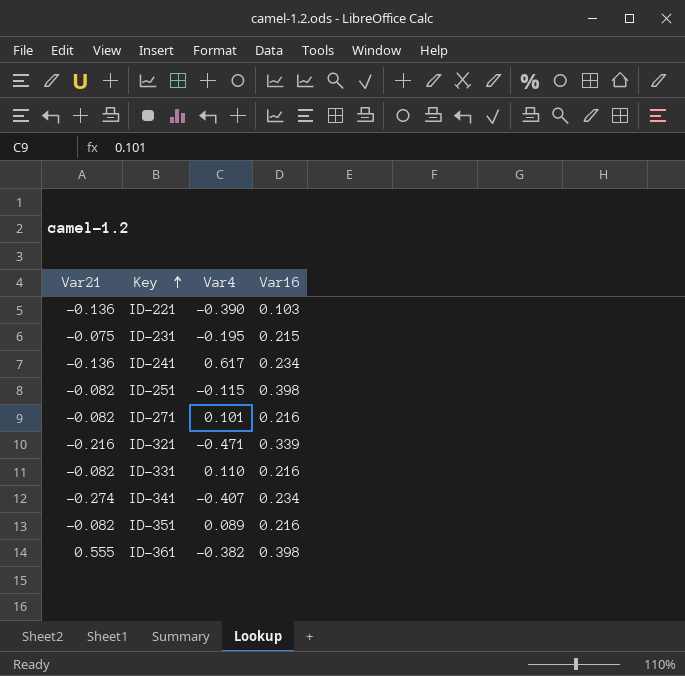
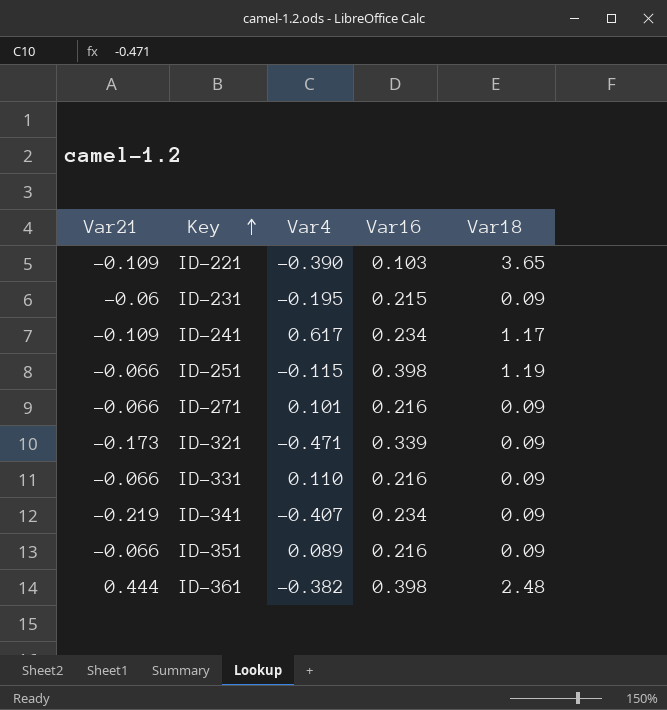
column Var18 | position: none -> 5
ID-221 | Var21: -0.136 -> -0.109
ID-231 | Var21: -0.075 -> -0.06
ID-241 | Var21: -0.136 -> -0.109
ID-251 | Var21: -0.082 -> -0.066
ID-271 | Var21: -0.082 -> -0.066
ID-321 | Var21: -0.216 -> -0.173
ID-331 | Var21: -0.082 -> -0.066
ID-341 | Var21: -0.274 -> -0.219
ID-351 | Var21: -0.082 -> -0.066
ID-361 | Var21: 0.555 -> 0.444

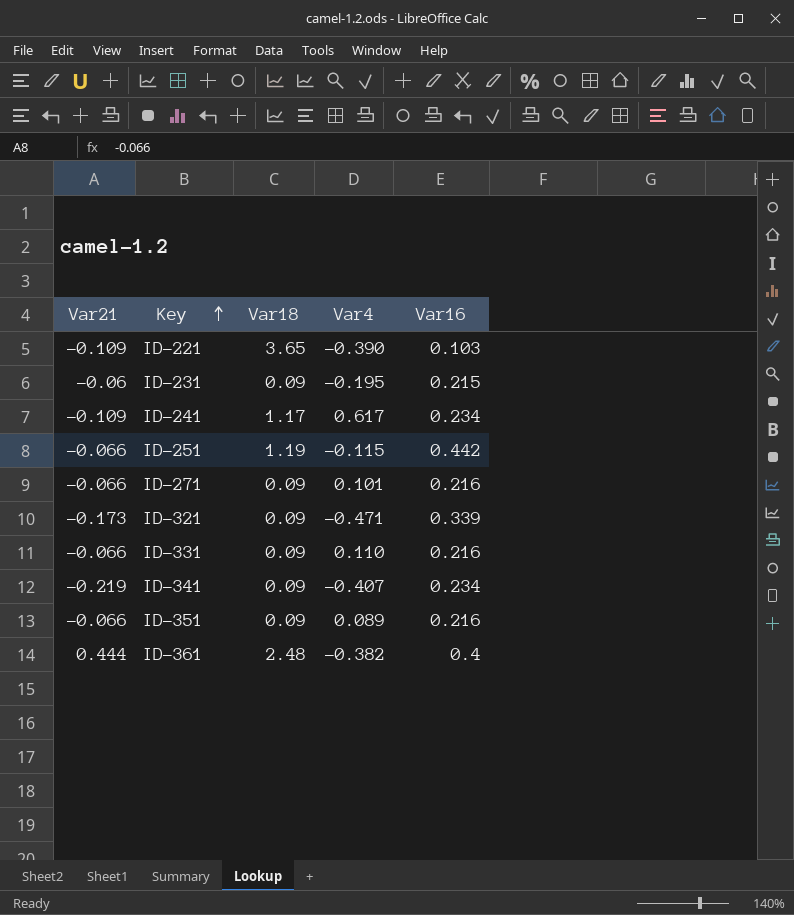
column Var18 | position: 5 -> 3
ID-251 | Var16: 0.398 -> 0.442
ID-361 | Var16: 0.398 -> 0.4

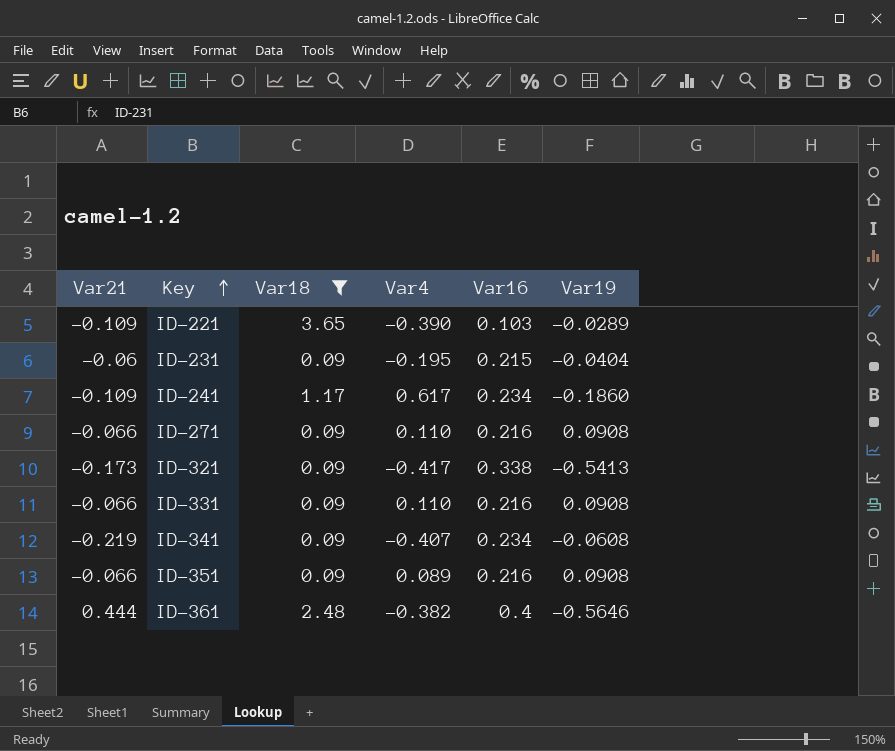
filter: none -> Var18 != 1.19
column Var19 | position: none -> 6
ID-271 | Var4: 0.101 -> 0.110
ID-321 | Var4: -0.471 -> -0.417
ID-321 | Var16: 0.339 -> 0.338

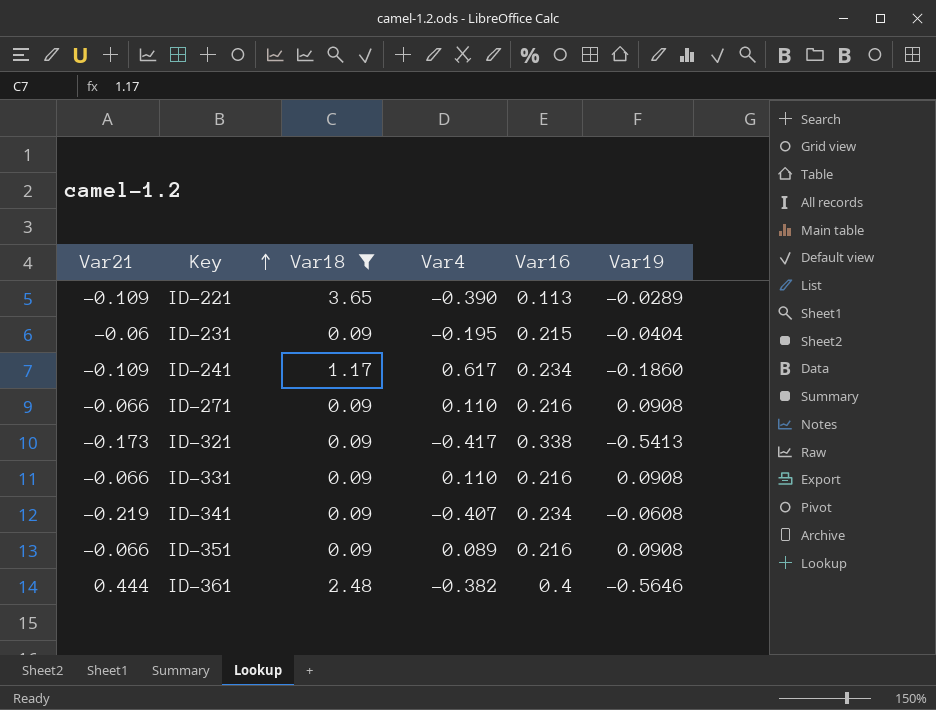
ID-221 | Var16: 0.103 -> 0.113

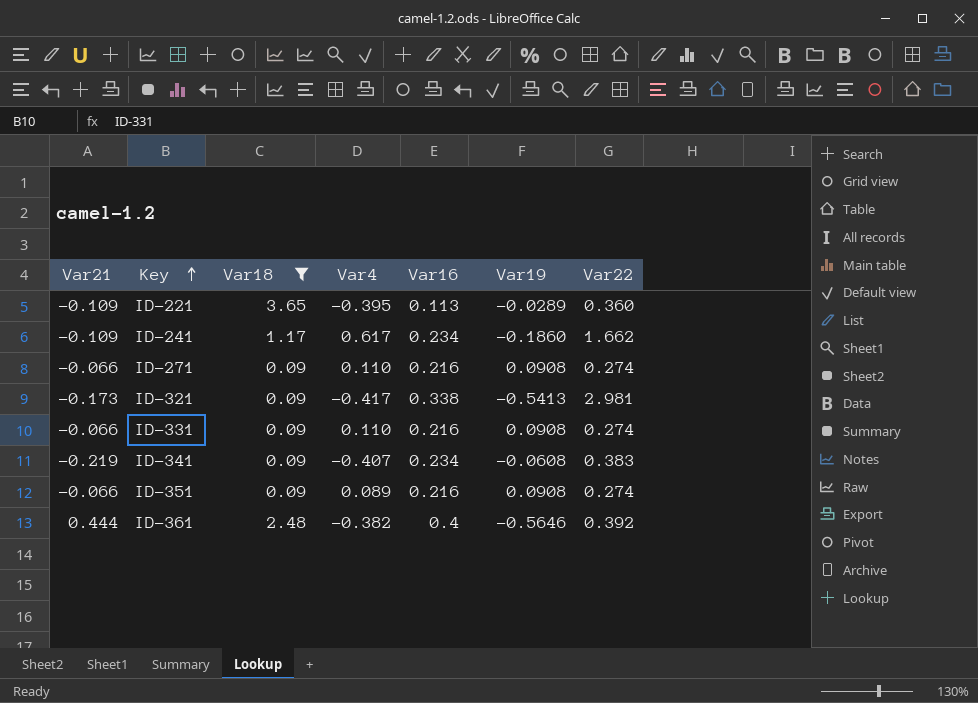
column Var22 | position: none -> 7
row ID-231: -0.06 | 0.09 | -0.195 | 0.215 | -0.0404 -> none
ID-221 | Var4: -0.390 -> -0.395

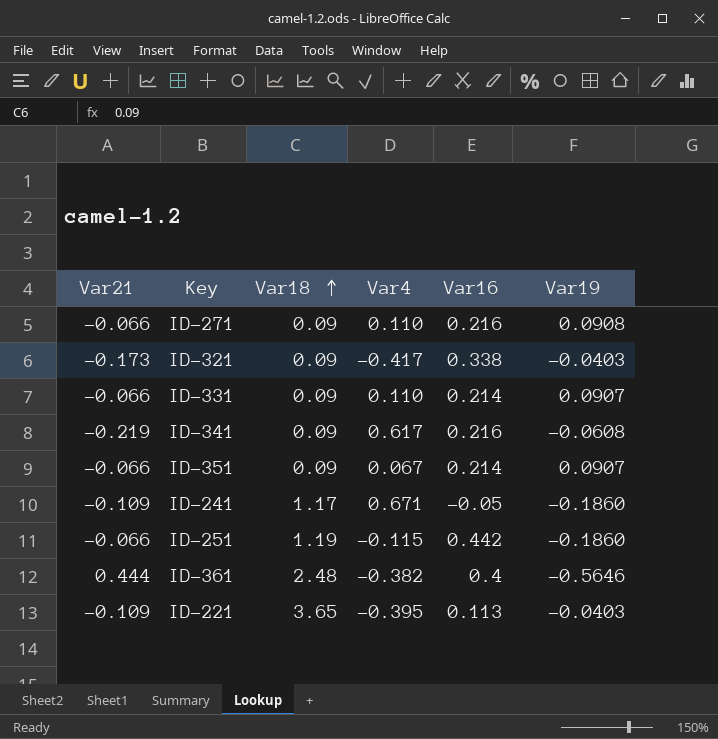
filter: Var18 != 1.19 -> none
row order: Key ascending -> Var18 ascending
column Var22 | position: 7 -> none
ID-321 | Var19: -0.5413 -> -0.0403
ID-331 | Var16: 0.216 -> 0.214
ID-331 | Var19: 0.0908 -> 0.0907
ID-341 | Var4: -0.407 -> 0.617
ID-341 | Var16: 0.234 -> 0.216
ID-351 | Var4: 0.089 -> 0.067
ID-351 | Var16: 0.216 -> 0.214
ID-351 | Var19: 0.0908 -> 0.0907
ID-241 | Var4: 0.617 -> 0.671
ID-241 | Var16: 0.234 -> -0.05
ID-221 | Var19: -0.0289 -> -0.0403

